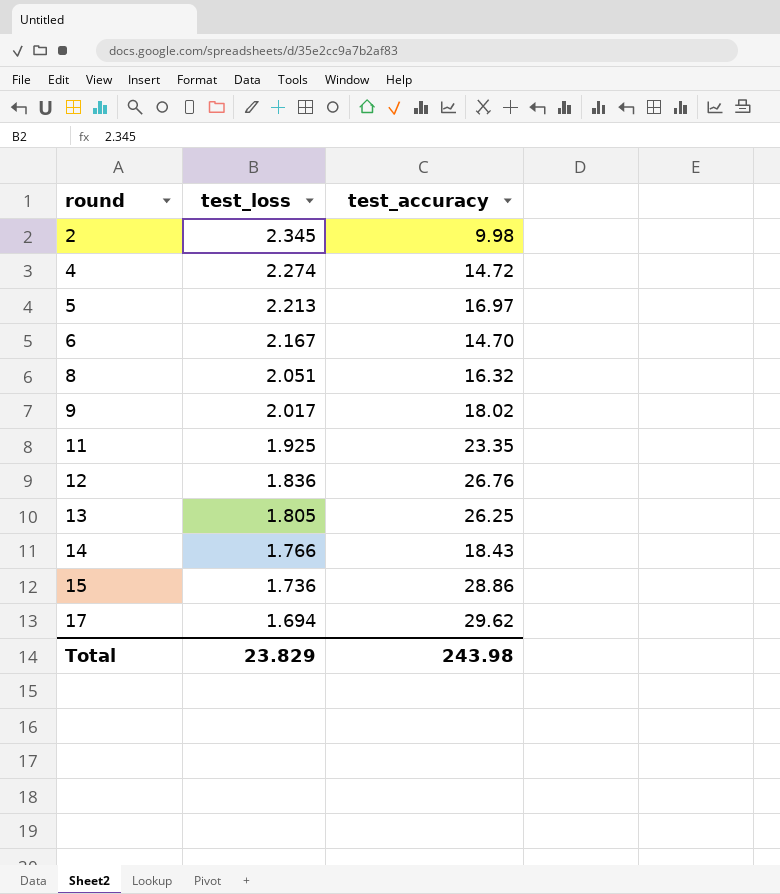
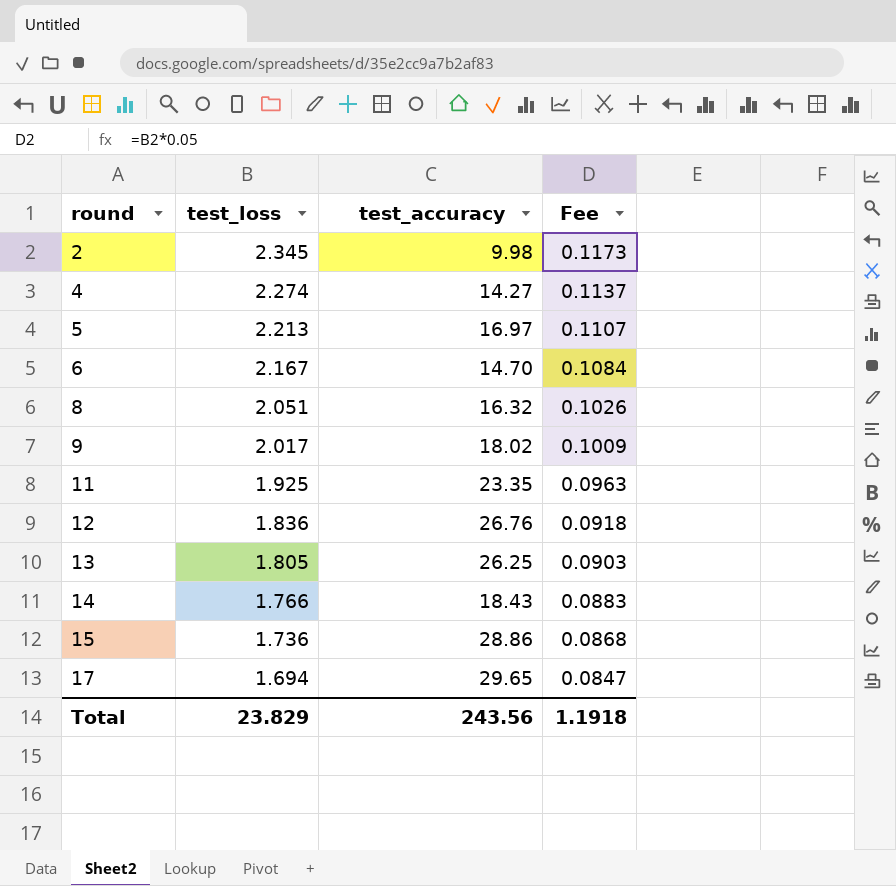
column Fee | formula: none -> [test_loss] * 0.05
4 | test_accuracy: 14.72 -> 14.27
17 | test_accuracy: 29.62 -> 29.65
Total | test_accuracy: 243.98 -> 243.56

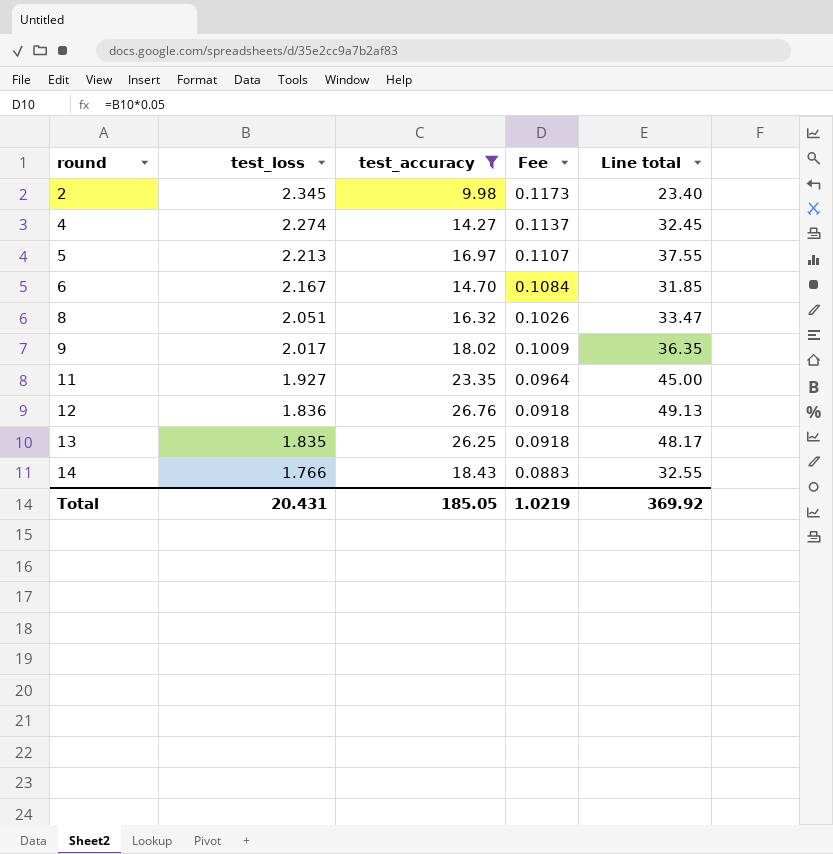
filter: none -> test_accuracy <= 26.76
column Line total | formula: none -> [test_loss] * [test_accuracy]
11 | test_loss: 1.925 -> 1.927
11 | Fee: 0.0963 -> 0.0964
13 | test_loss: 1.805 -> 1.835
13 | Fee: 0.0903 -> 0.0918
Total | test_loss: 23.829 -> 20.431
Total | test_accuracy: 243.56 -> 185.05
Total | Fee: 1.1918 -> 1.0219

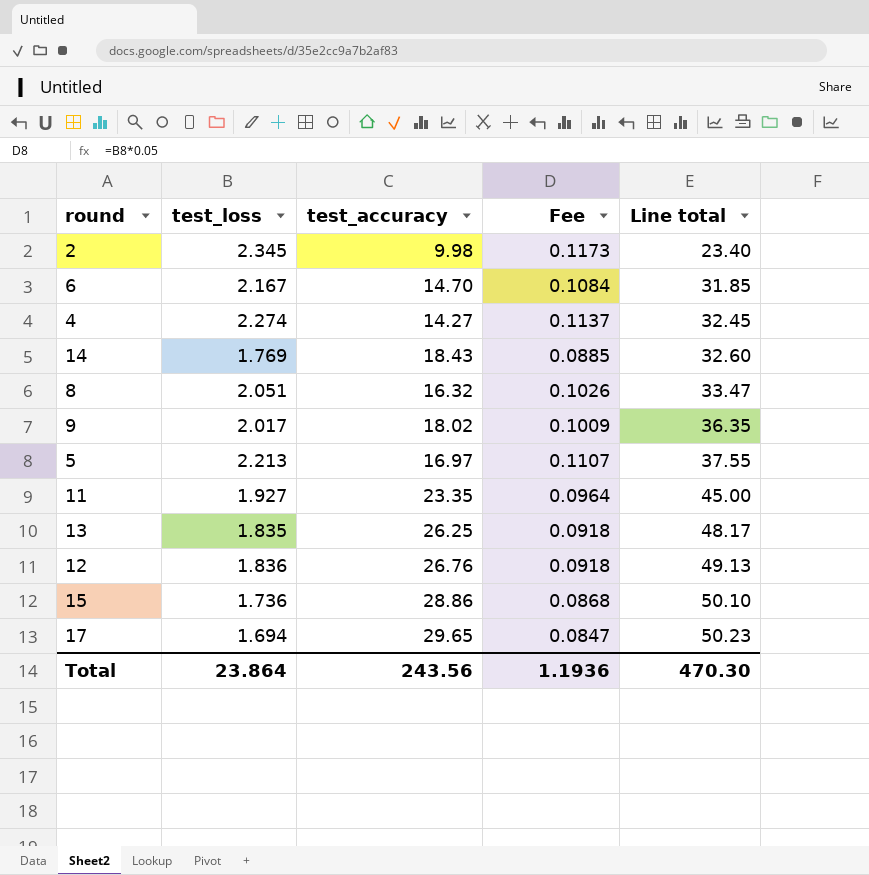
filter: test_accuracy <= 26.76 -> none
row order: round ascending -> Line total ascending
14 | test_loss: 1.766 -> 1.769
14 | Fee: 0.0883 -> 0.0885
14 | Line total: 32.55 -> 32.60
Total | test_loss: 20.431 -> 23.864
Total | test_accuracy: 185.05 -> 243.56
Total | Fee: 1.0219 -> 1.1936
Total | Line total: 369.92 -> 470.30

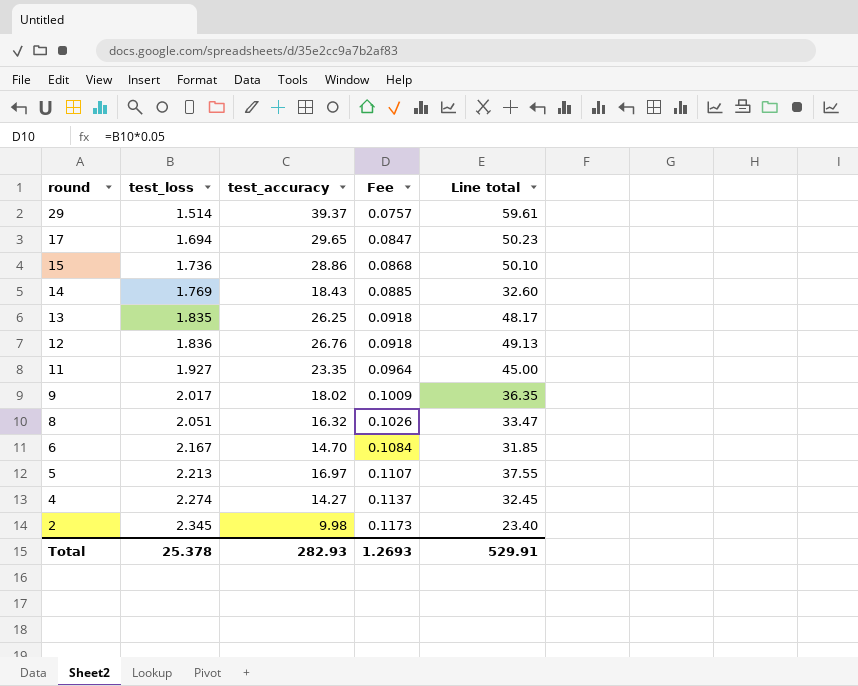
row order: Line total ascending -> round descending
row 29: none -> 1.514 | 39.37 | 0.0757 | 59.61
Total | test_loss: 23.864 -> 25.378
Total | test_accuracy: 243.56 -> 282.93
Total | Fee: 1.1936 -> 1.2693
Total | Line total: 470.30 -> 529.91

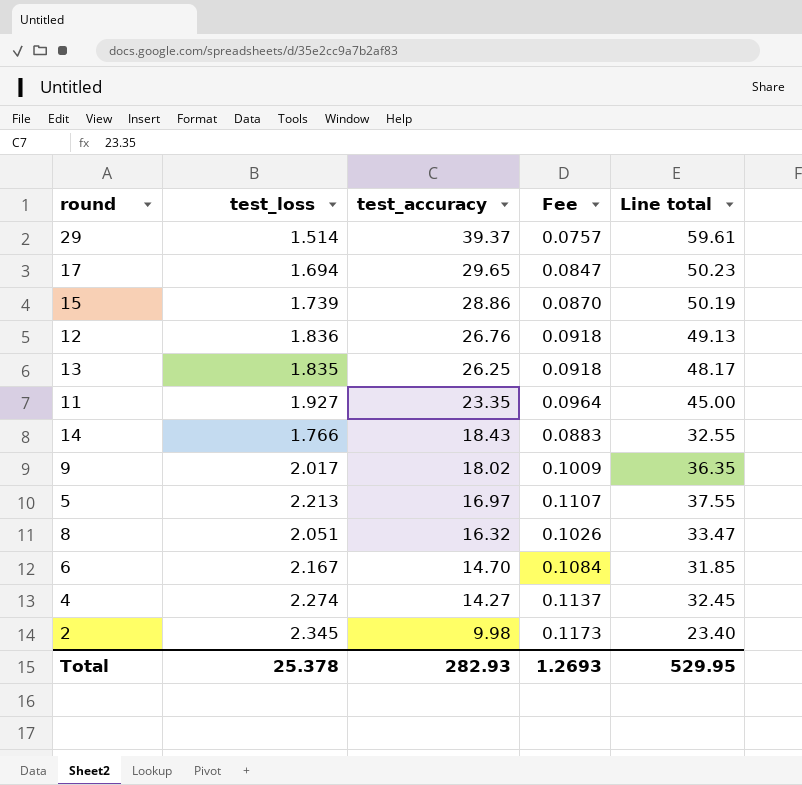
row order: round descending -> test_accuracy descending
15 | test_loss: 1.736 -> 1.739
15 | Fee: 0.0868 -> 0.0870
15 | Line total: 50.10 -> 50.19
14 | test_loss: 1.769 -> 1.766
14 | Fee: 0.0885 -> 0.0883
14 | Line total: 32.60 -> 32.55
Total | Line total: 529.91 -> 529.95

